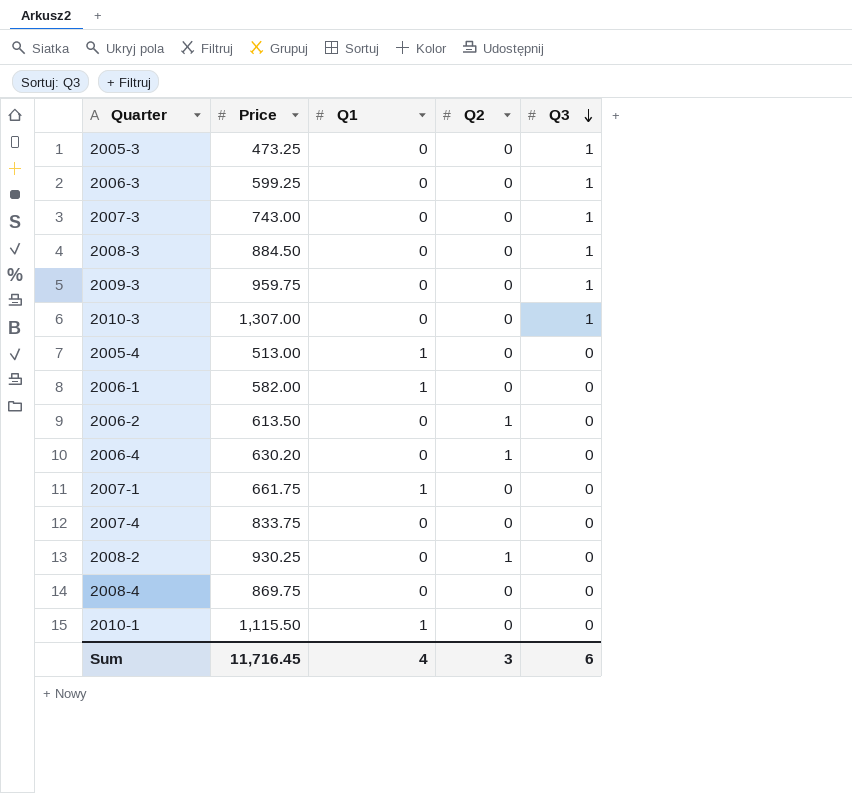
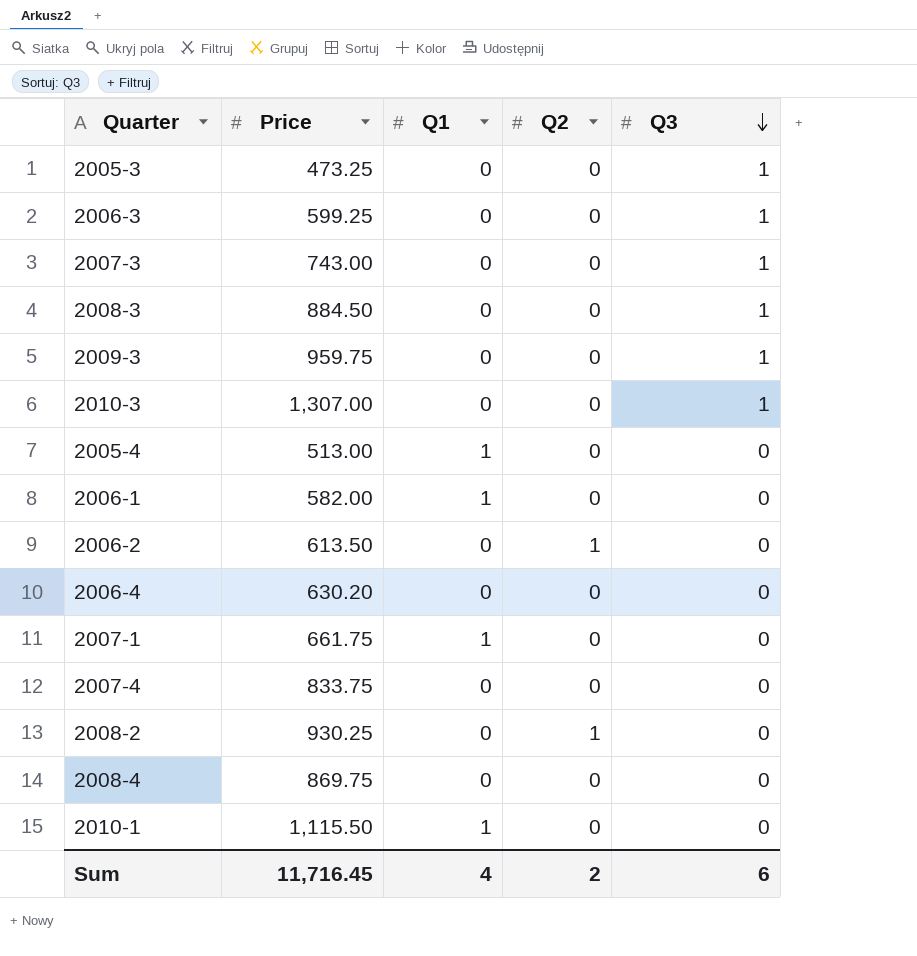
2006-4 | Q2: 1 -> 0
Sum | Q2: 3 -> 2

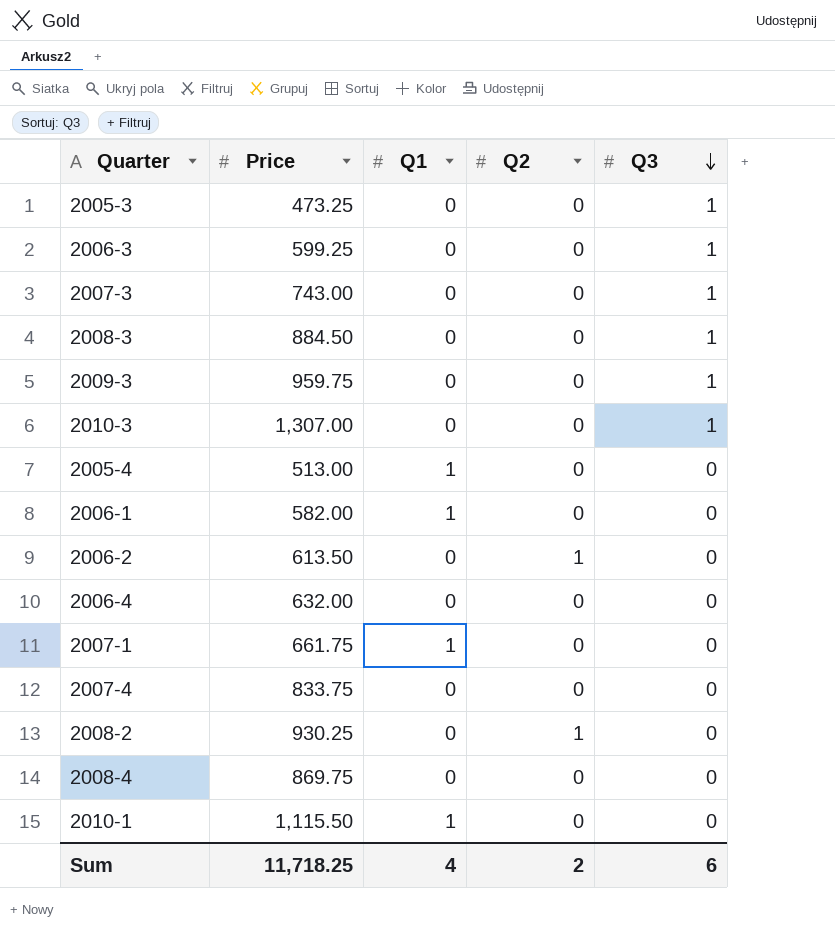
2006-4 | Price: 630.20 -> 632.00
Sum | Price: 11,716.45 -> 11,718.25

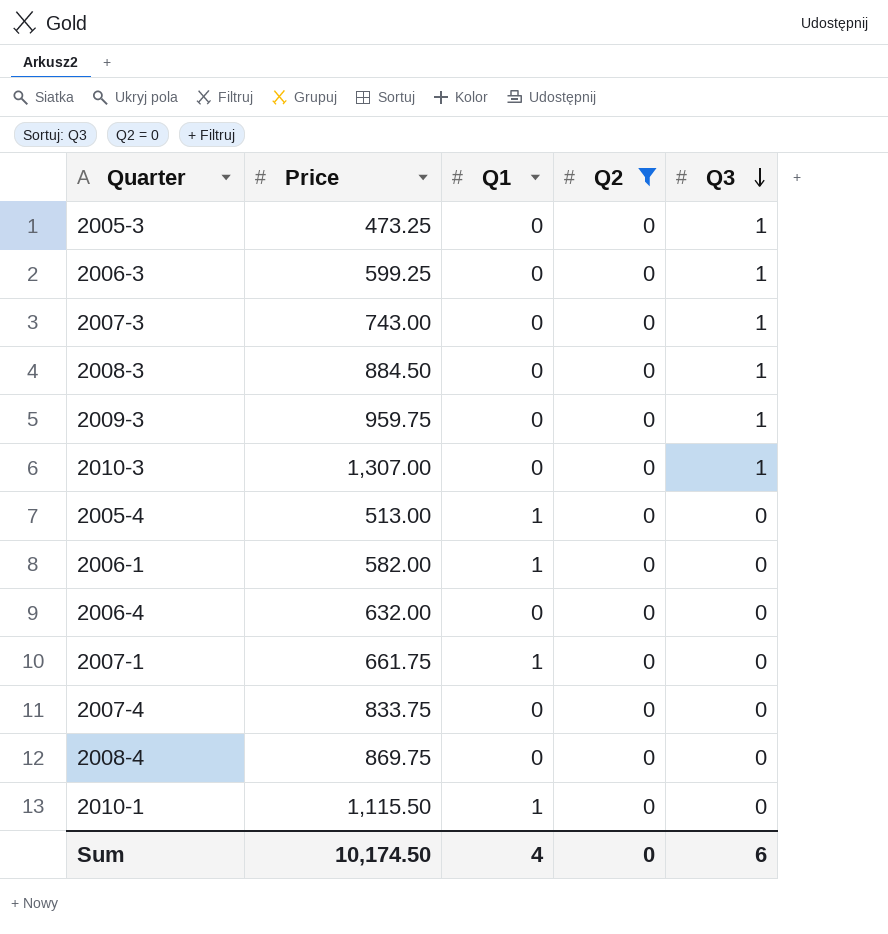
filter: none -> Q2 = 0
Sum | Price: 11,718.25 -> 10,174.50
Sum | Q2: 2 -> 0

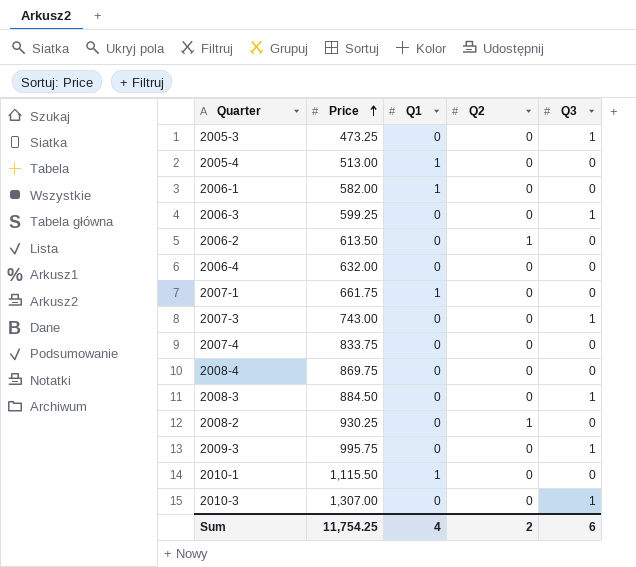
filter: Q2 = 0 -> none
row order: Q3 descending -> Price ascending
2009-3 | Price: 959.75 -> 995.75
Sum | Price: 10,174.50 -> 11,754.25
Sum | Q2: 0 -> 2

